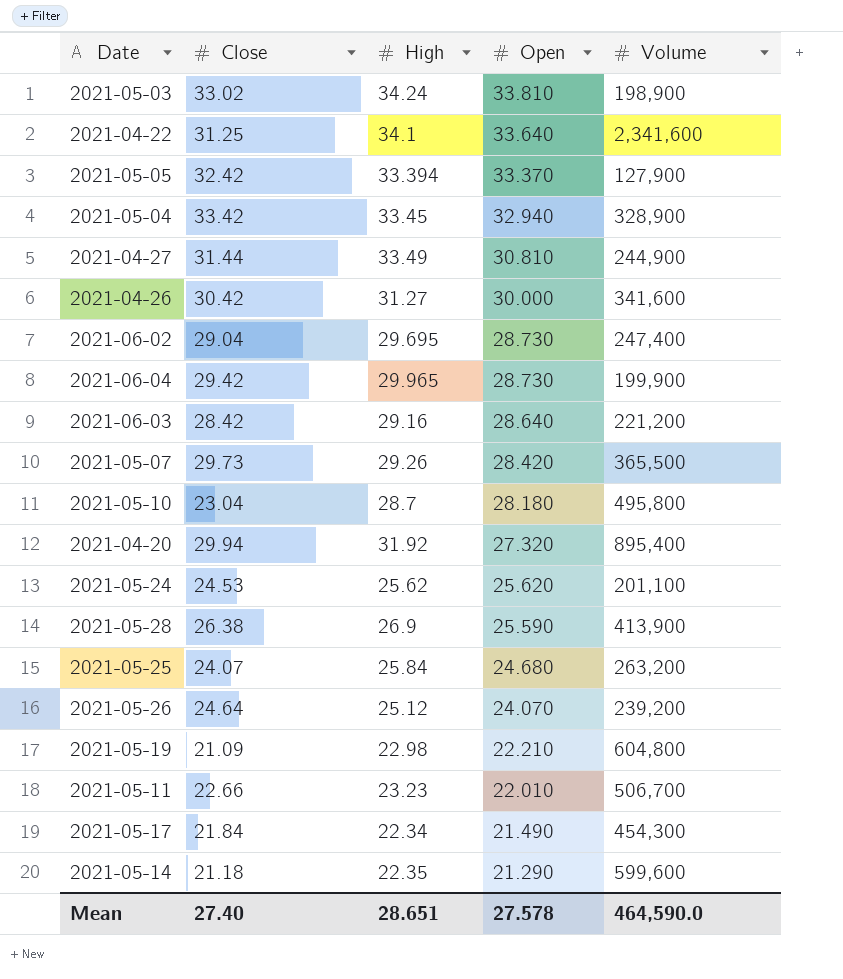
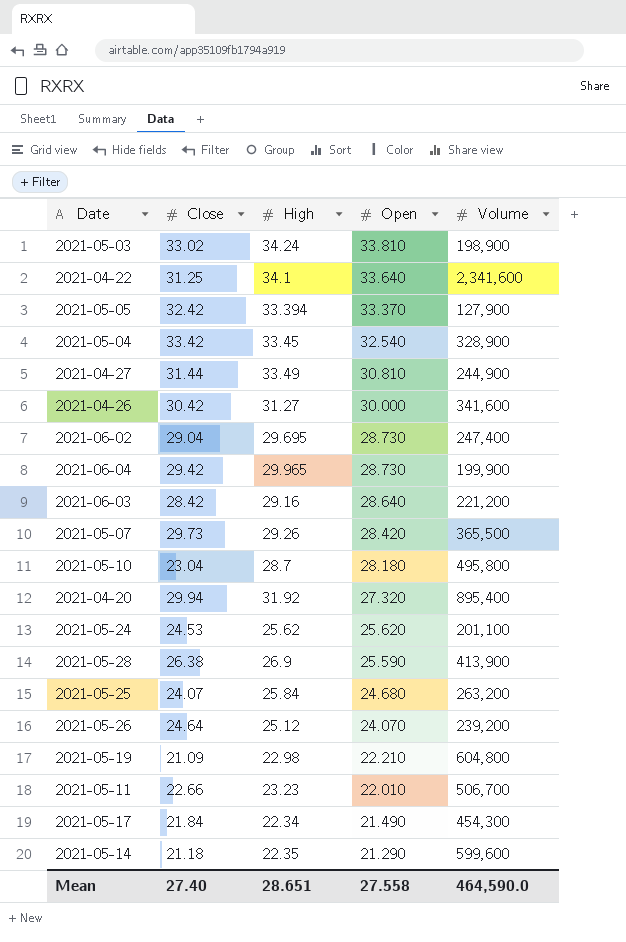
2021-05-04 | Open: 32.940 -> 32.540
Mean | Open: 27.578 -> 27.558

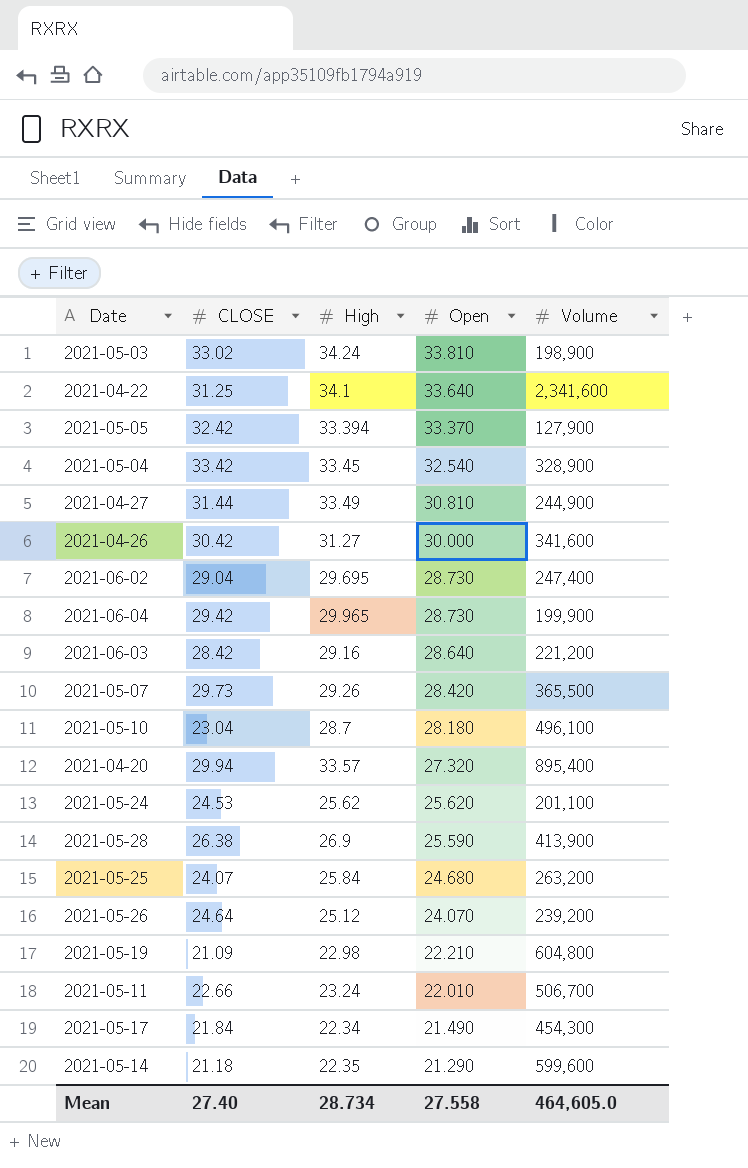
column name: Close -> CLOSE
2021-05-10 | Volume: 495,800 -> 496,100
2021-04-20 | High: 31.92 -> 33.57
2021-05-11 | High: 23.23 -> 23.24
Mean | High: 28.651 -> 28.734
Mean | Volume: 464,590.0 -> 464,605.0

